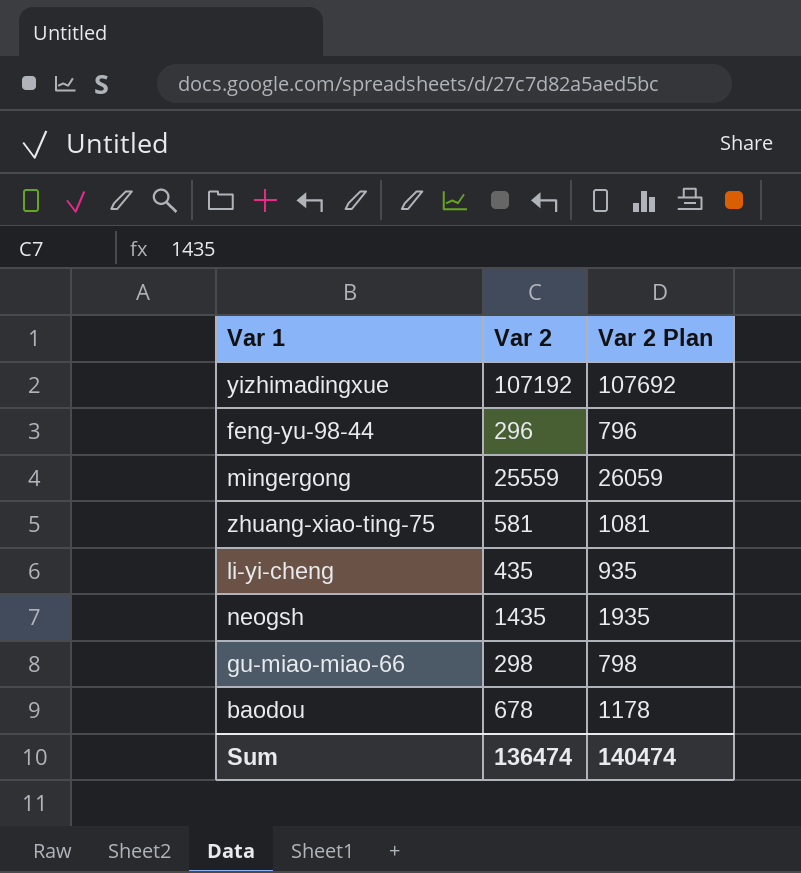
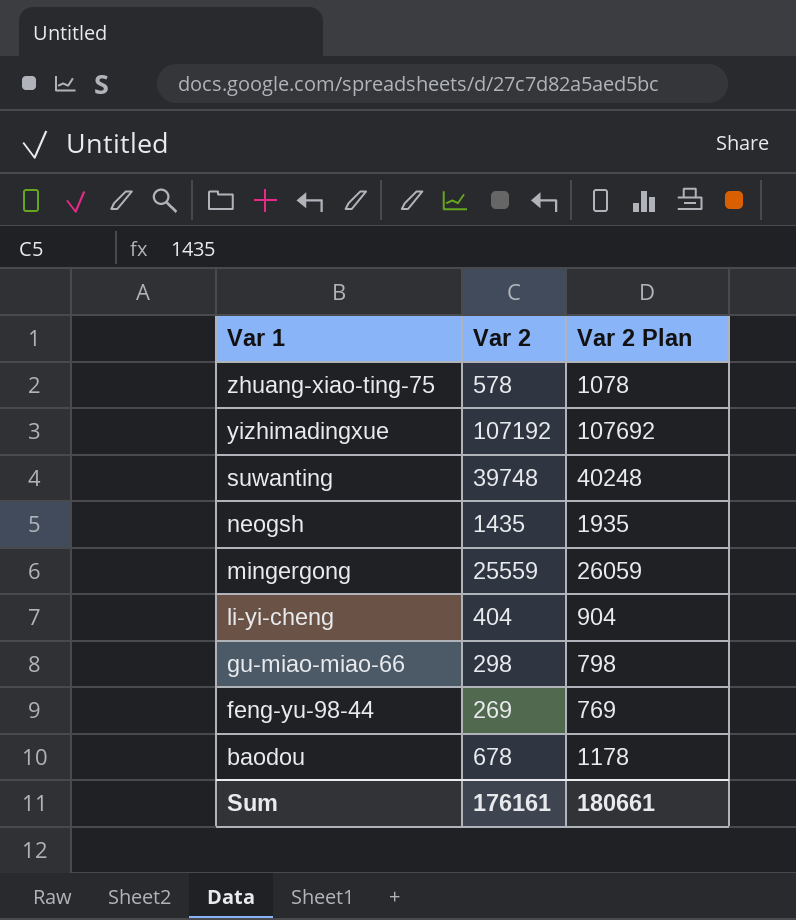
row order: none -> Var 1 descending
zhuang-xiao-ting-75 | Var 2: 581 -> 578
zhuang-xiao-ting-75 | Var 2 Plan: 1081 -> 1078
row suwanting: none -> 39748 | 40248
li-yi-cheng | Var 2: 435 -> 404
li-yi-cheng | Var 2 Plan: 935 -> 904
feng-yu-98-44 | Var 2: 296 -> 269
feng-yu-98-44 | Var 2 Plan: 796 -> 769
Sum | Var 2: 136474 -> 176161
Sum | Var 2 Plan: 140474 -> 180661

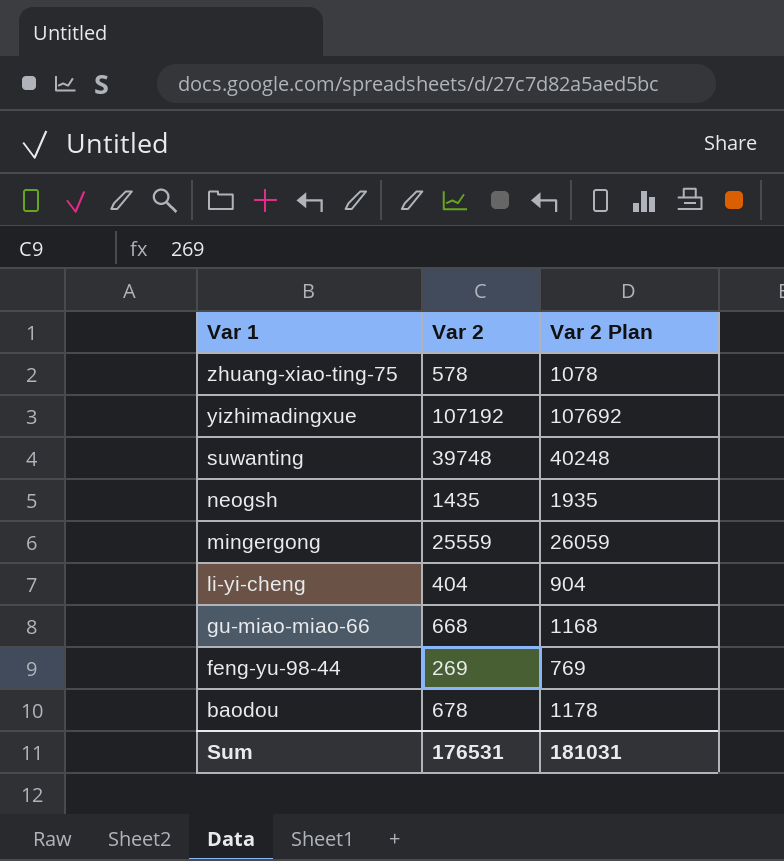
gu-miao-miao-66 | Var 2: 298 -> 668
gu-miao-miao-66 | Var 2 Plan: 798 -> 1168
Sum | Var 2: 176161 -> 176531
Sum | Var 2 Plan: 180661 -> 181031

